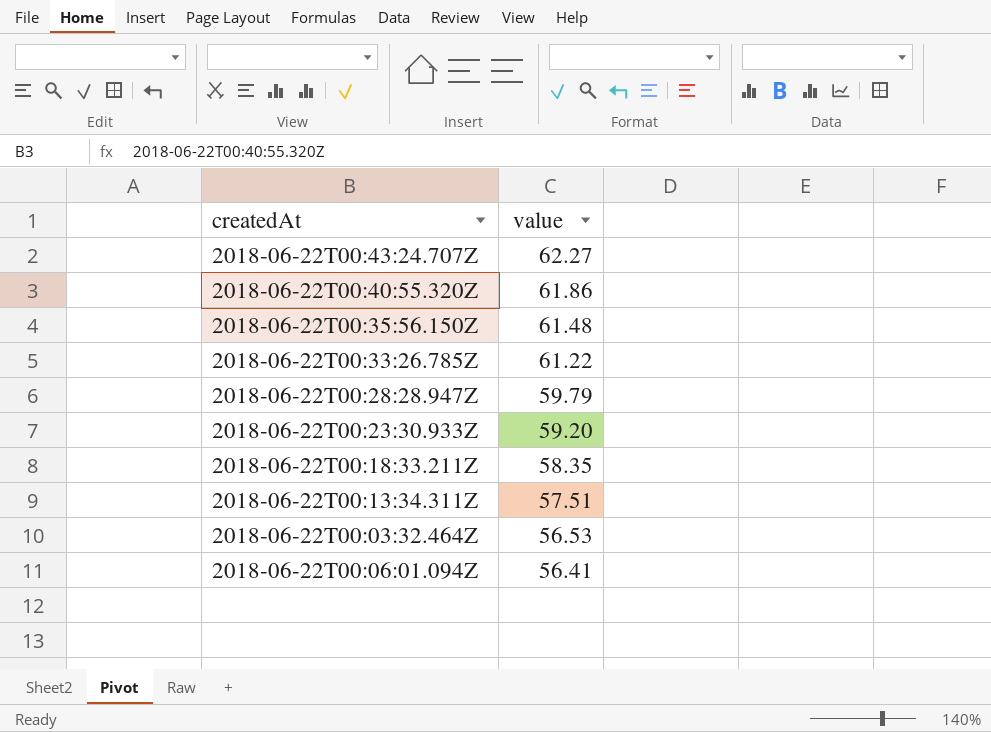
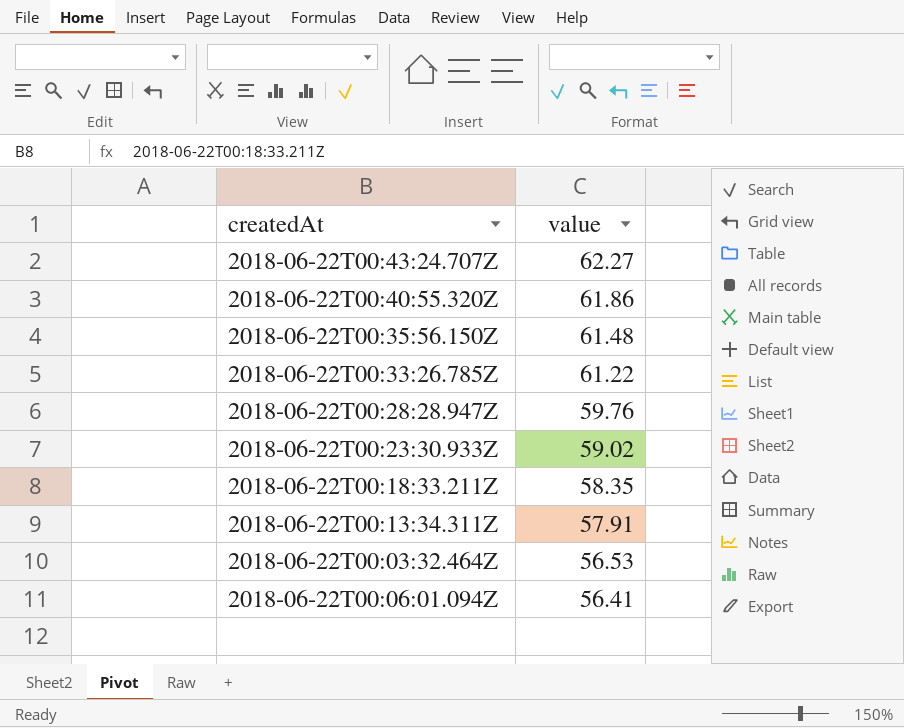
2018-06-22T00:28:28.947Z | value: 59.79 -> 59.76
2018-06-22T00:23:30.933Z | value: 59.20 -> 59.02
2018-06-22T00:13:34.311Z | value: 57.51 -> 57.91

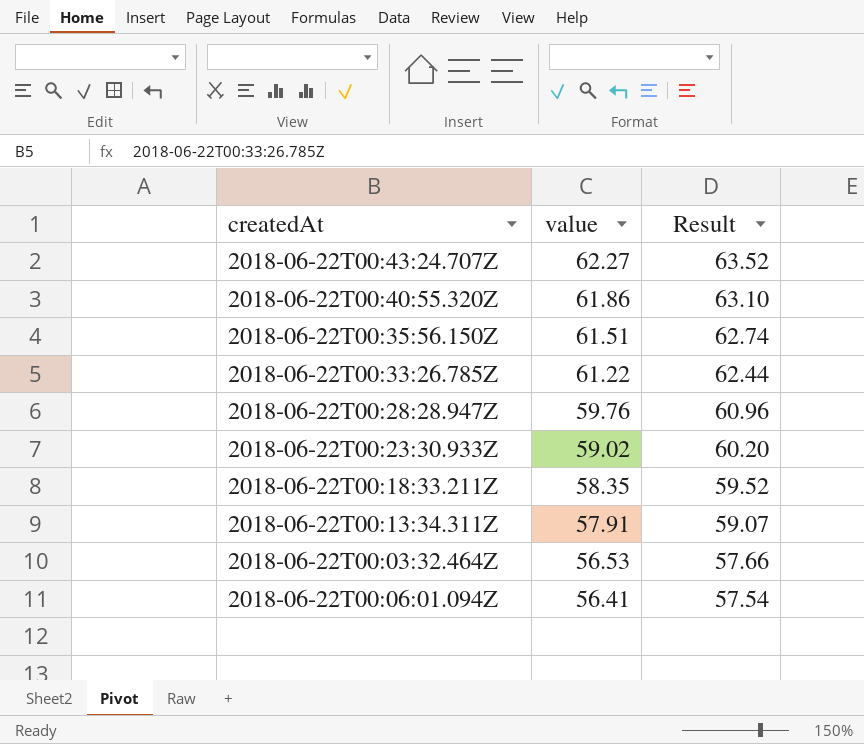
column Result | formula: none -> [value] * 1.02
2018-06-22T00:35:56.150Z | value: 61.48 -> 61.51

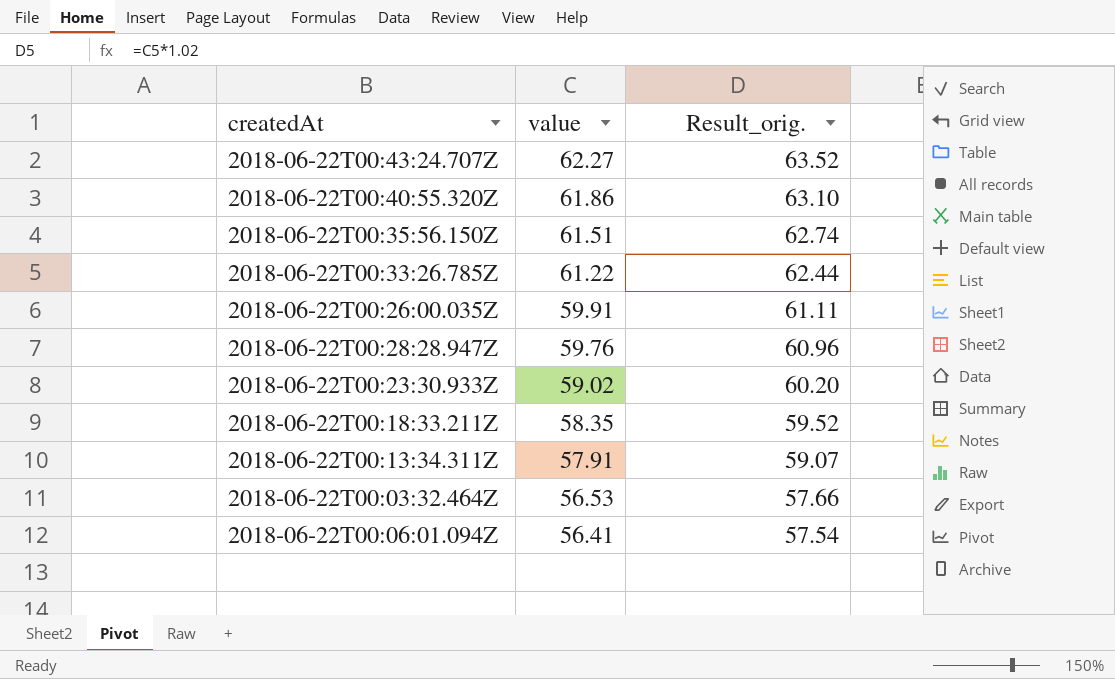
column name: Result -> Result_orig.
row 2018-06-22T00:26:00.035Z: none -> 59.91 | 61.11

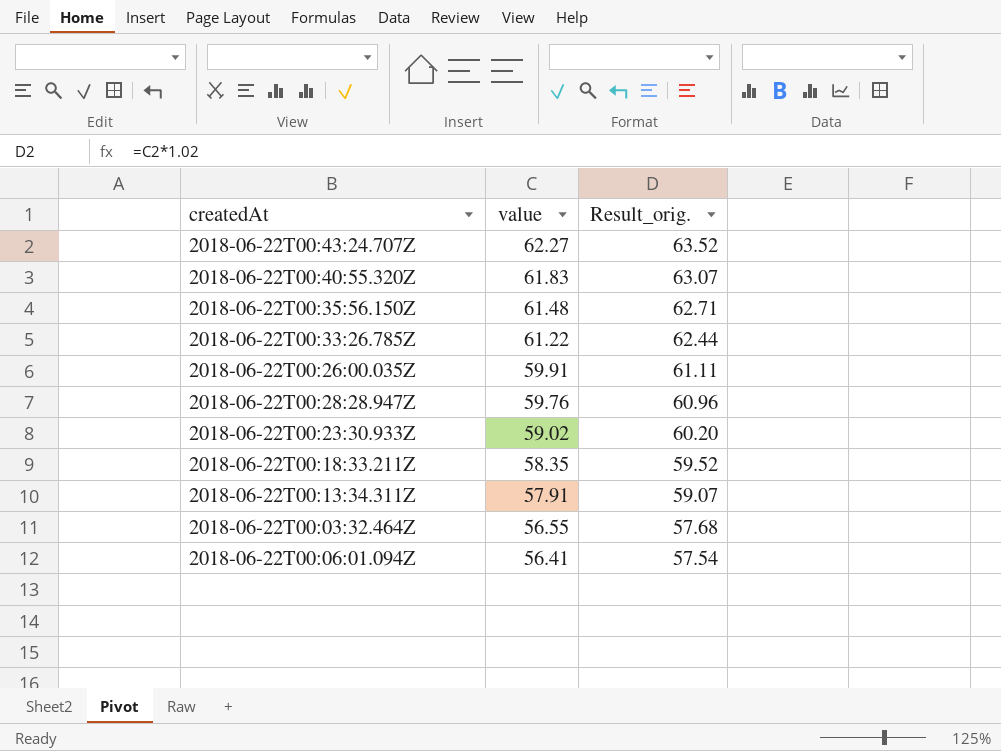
2018-06-22T00:40:55.320Z | value: 61.86 -> 61.83
2018-06-22T00:40:55.320Z | Result_orig.: 63.10 -> 63.07
2018-06-22T00:35:56.150Z | value: 61.51 -> 61.48
2018-06-22T00:35:56.150Z | Result_orig.: 62.74 -> 62.71
2018-06-22T00:03:32.464Z | value: 56.53 -> 56.55
2018-06-22T00:03:32.464Z | Result_orig.: 57.66 -> 57.68

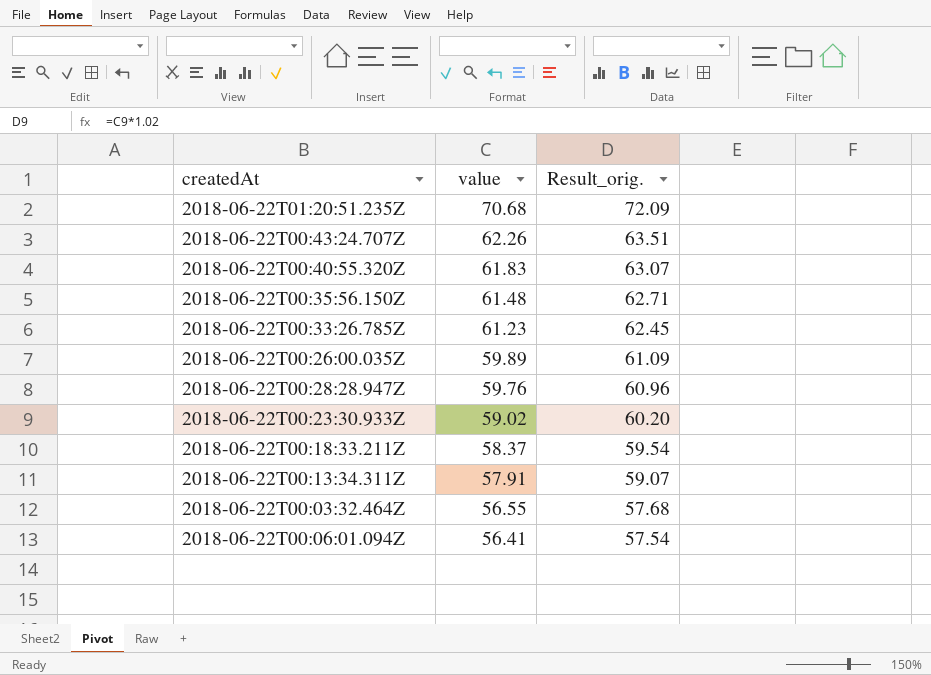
row 2018-06-22T01:20:51.235Z: none -> 70.68 | 72.09
2018-06-22T00:43:24.707Z | value: 62.27 -> 62.26
2018-06-22T00:43:24.707Z | Result_orig.: 63.52 -> 63.51
2018-06-22T00:33:26.785Z | value: 61.22 -> 61.23
2018-06-22T00:33:26.785Z | Result_orig.: 62.44 -> 62.45
2018-06-22T00:26:00.035Z | value: 59.91 -> 59.89
2018-06-22T00:26:00.035Z | Result_orig.: 61.11 -> 61.09
2018-06-22T00:18:33.211Z | value: 58.35 -> 58.37
2018-06-22T00:18:33.211Z | Result_orig.: 59.52 -> 59.54

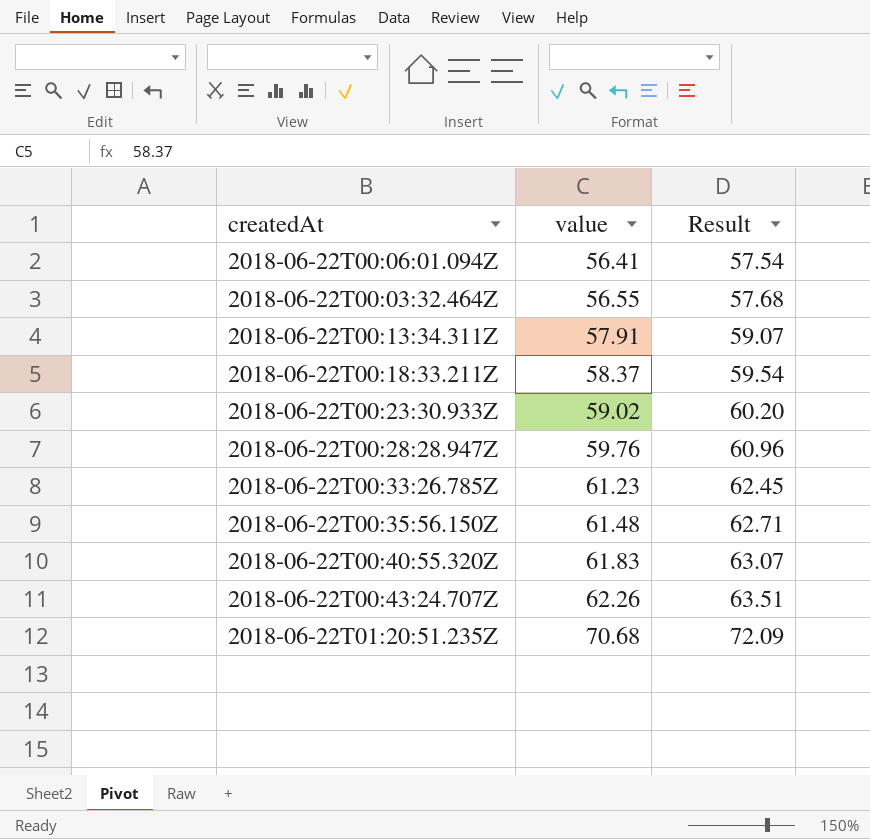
row order: value descending -> value ascending
column name: Result_orig. -> Result
row 2018-06-22T00:26:00.035Z: 59.89 | 61.09 -> none

